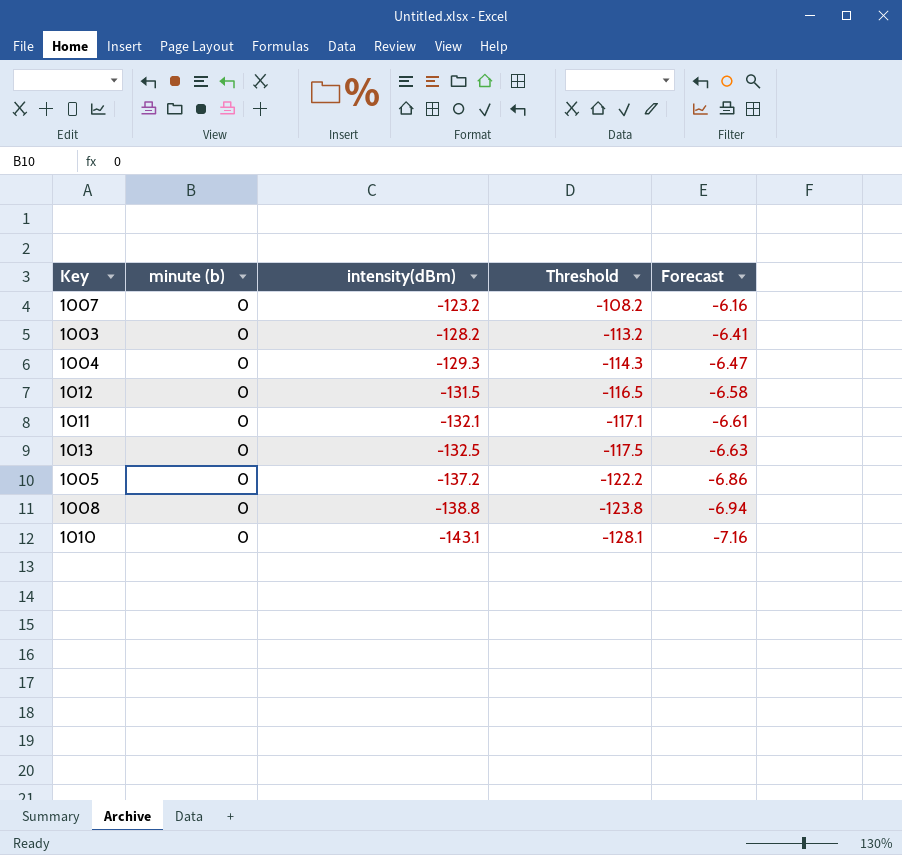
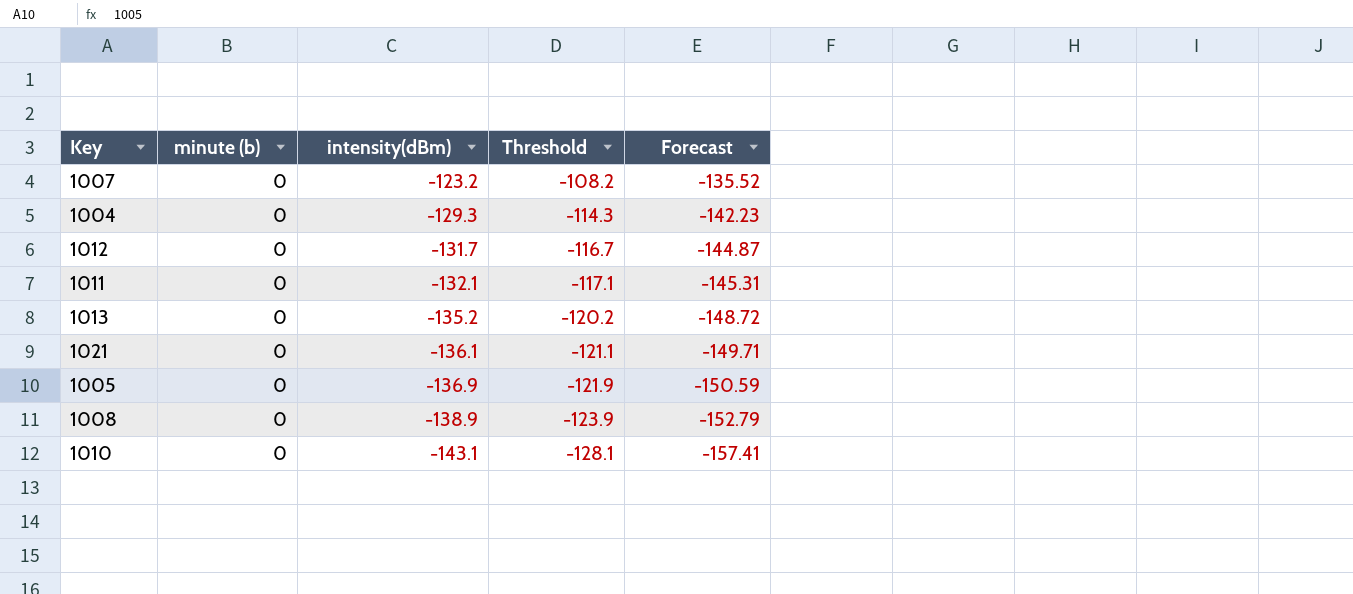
column Forecast | formula: [intensity(dBm)] * 0.05 -> [intensity(dBm)] * 1.1
row 1003: 0 | -128.2 | -113.2 | -6.41 -> none
1012 | intensity(dBm): -131.5 -> -131.7
1012 | Threshold: -116.5 -> -116.7
1013 | intensity(dBm): -132.5 -> -135.2
1013 | Threshold: -117.5 -> -120.2
row 1021: none -> 0 | -136.1 | -121.1 | -149.71
1005 | intensity(dBm): -137.2 -> -136.9
1005 | Threshold: -122.2 -> -121.9
1008 | intensity(dBm): -138.8 -> -138.9
1008 | Threshold: -123.8 -> -123.9

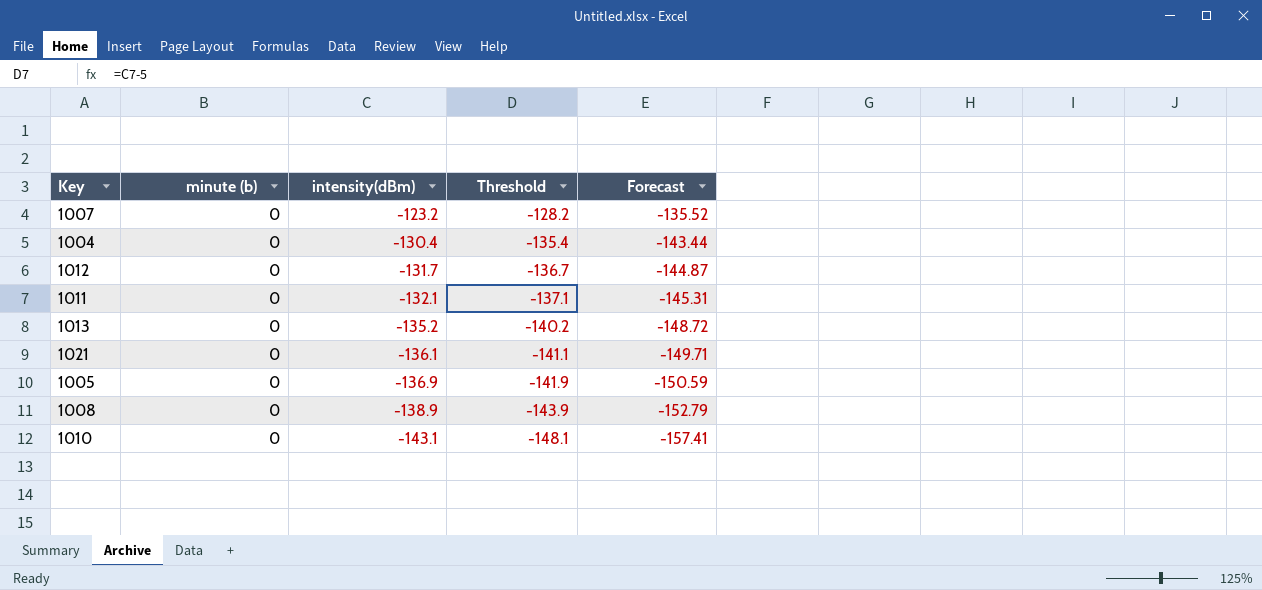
column Threshold | formula: [intensity(dBm)] + 15 -> [intensity(dBm)] - 5
1004 | intensity(dBm): -129.3 -> -130.4
1004 | Forecast: -142.23 -> -143.44

